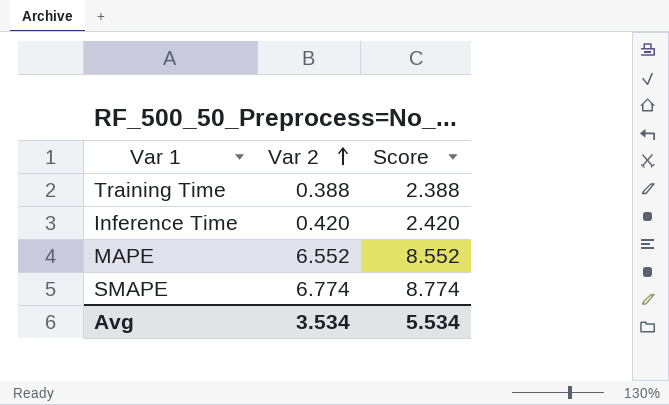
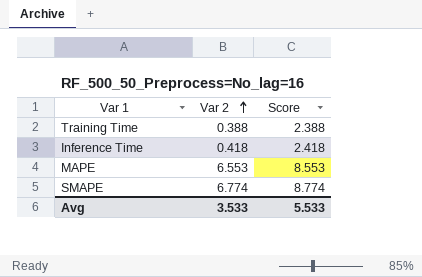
Inference Time | Var 2: 0.420 -> 0.418
Inference Time | Score: 2.420 -> 2.418
MAPE | Var 2: 6.552 -> 6.553
MAPE | Score: 8.552 -> 8.553
Avg | Var 2: 3.534 -> 3.533
Avg | Score: 5.534 -> 5.533

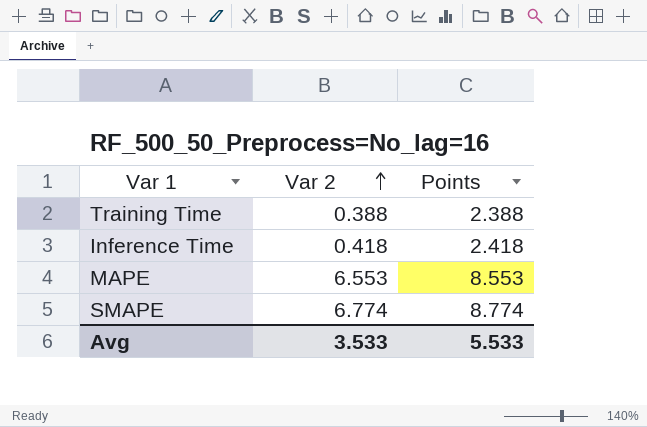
column name: Score -> Points

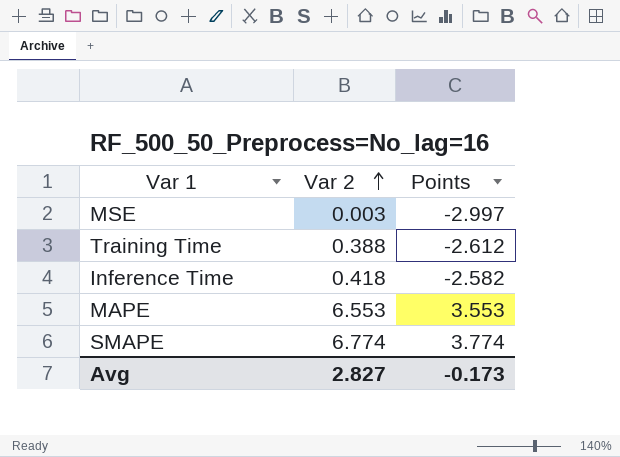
column Points | formula: [Var 2] + 2 -> [Var 2] - 3
row MSE: none -> 0.003 | -2.997
Avg | Var 2: 3.533 -> 2.827
Avg | Points: 5.533 -> -0.173

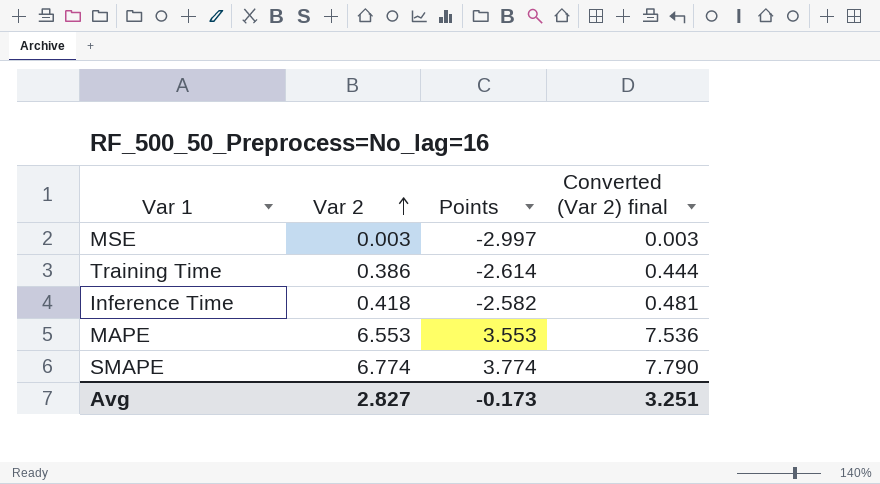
column Converted (Var 2) final | formula: none -> [Var 2] * 1.15
Training Time | Var 2: 0.388 -> 0.386
Training Time | Points: -2.612 -> -2.614

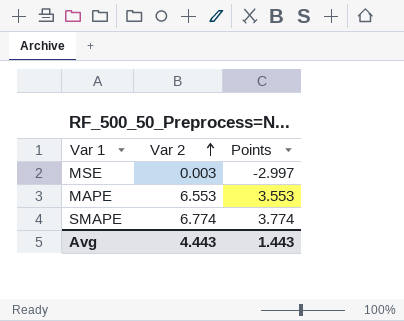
column Converted (Var 2) final | formula: [Var 2] * 1.15 -> none
row Training Time: 0.386 | -2.614 | 0.444 -> none
row Inference Time: 0.418 | -2.582 | 0.481 -> none
Avg | Var 2: 2.827 -> 4.443
Avg | Points: -0.173 -> 1.443

